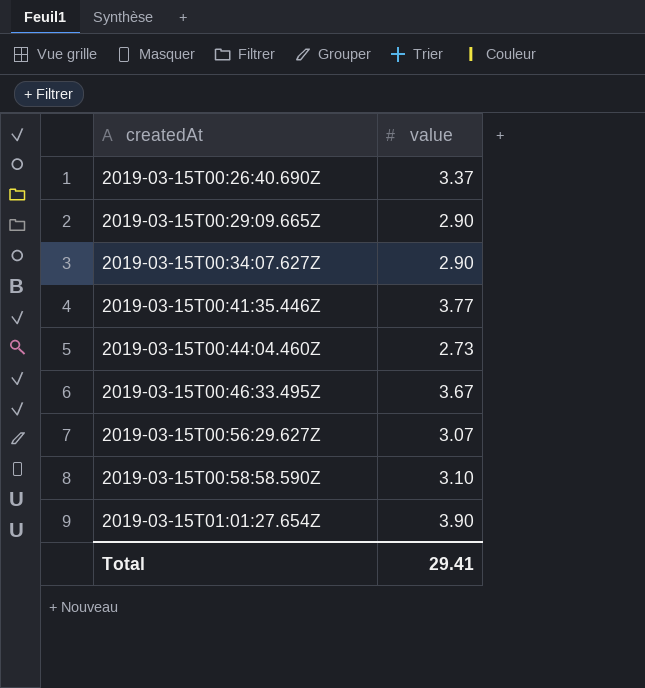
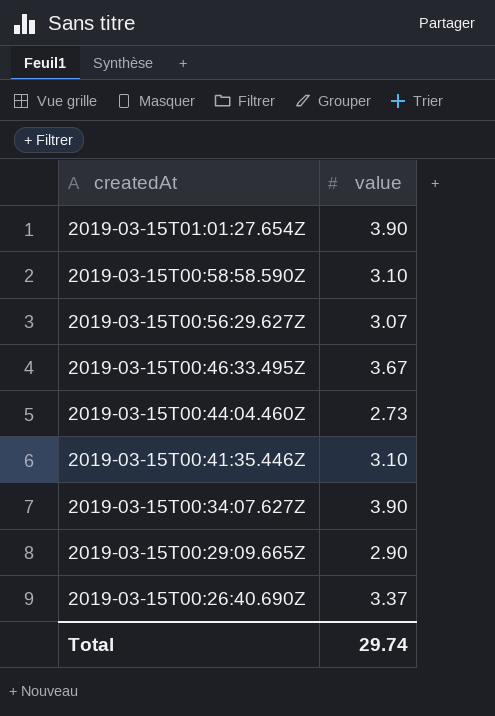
row order: createdAt ascending -> createdAt descending
2019-03-15T00:41:35.446Z | value: 3.77 -> 3.10
2019-03-15T00:34:07.627Z | value: 2.90 -> 3.90
Total | value: 29.41 -> 29.74

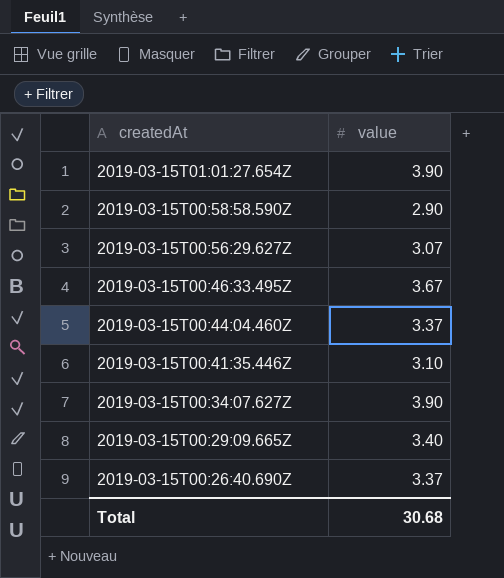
2019-03-15T00:58:58.590Z | value: 3.10 -> 2.90
2019-03-15T00:44:04.460Z | value: 2.73 -> 3.37
2019-03-15T00:29:09.665Z | value: 2.90 -> 3.40
Total | value: 29.74 -> 30.68

